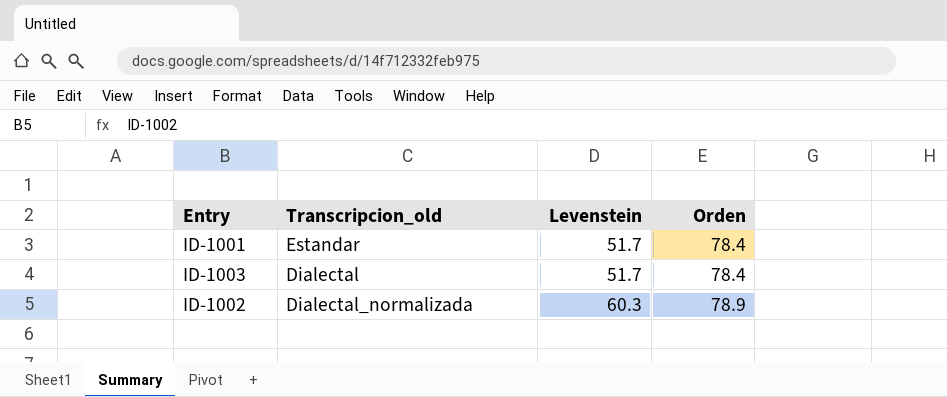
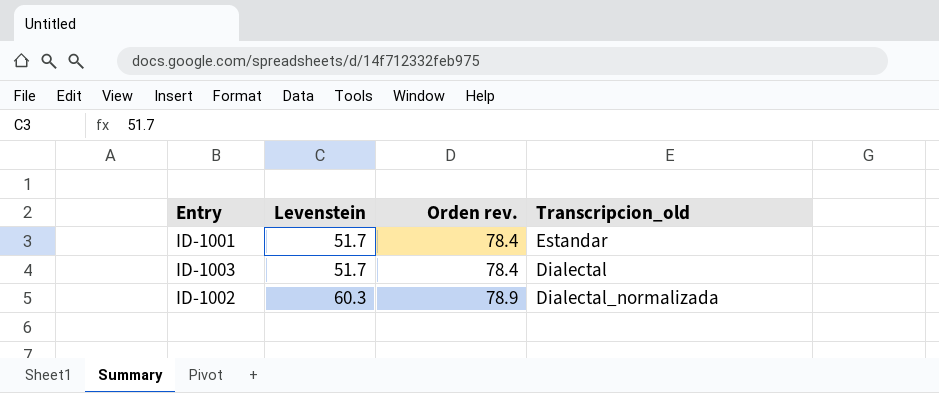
column name: Orden -> Orden rev.
column Transcripcion_old | position: 2 -> 4

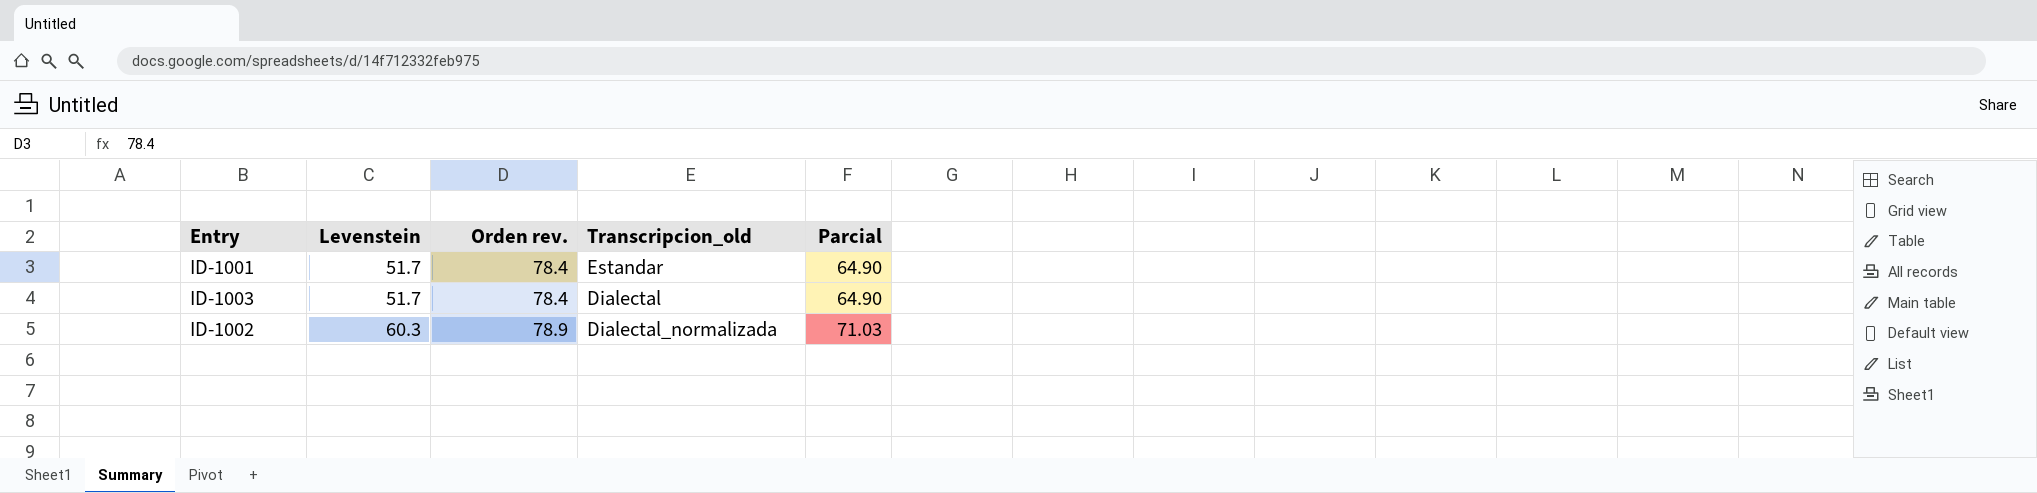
column Parcial | position: none -> 5

